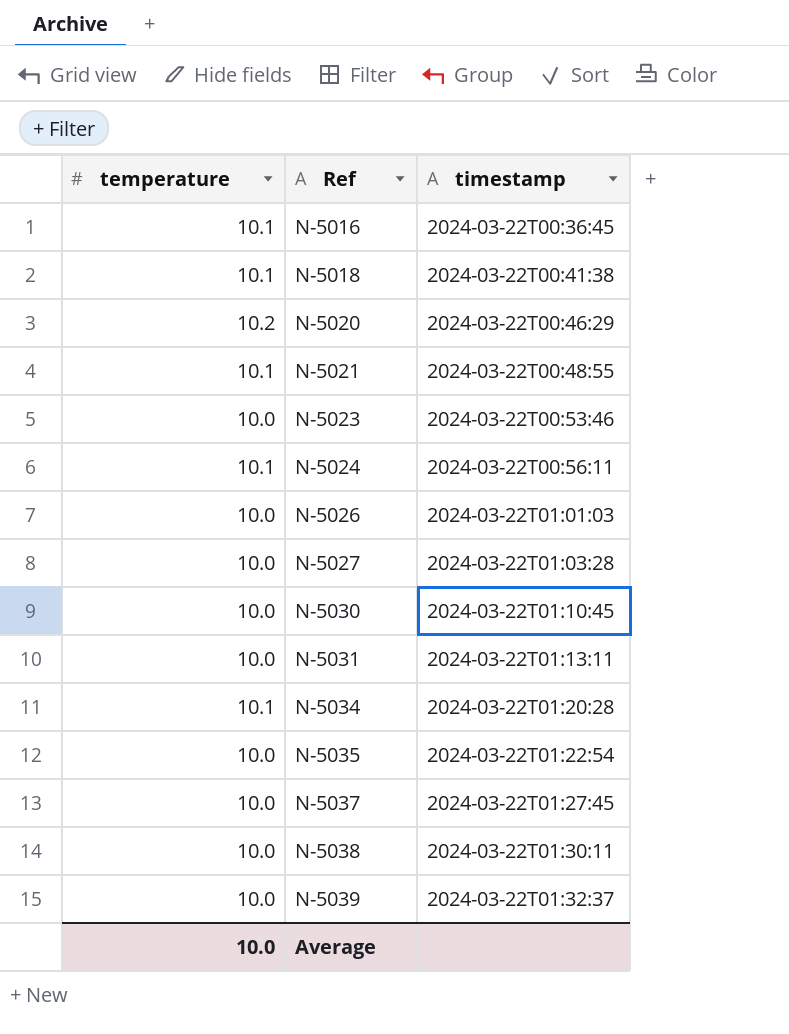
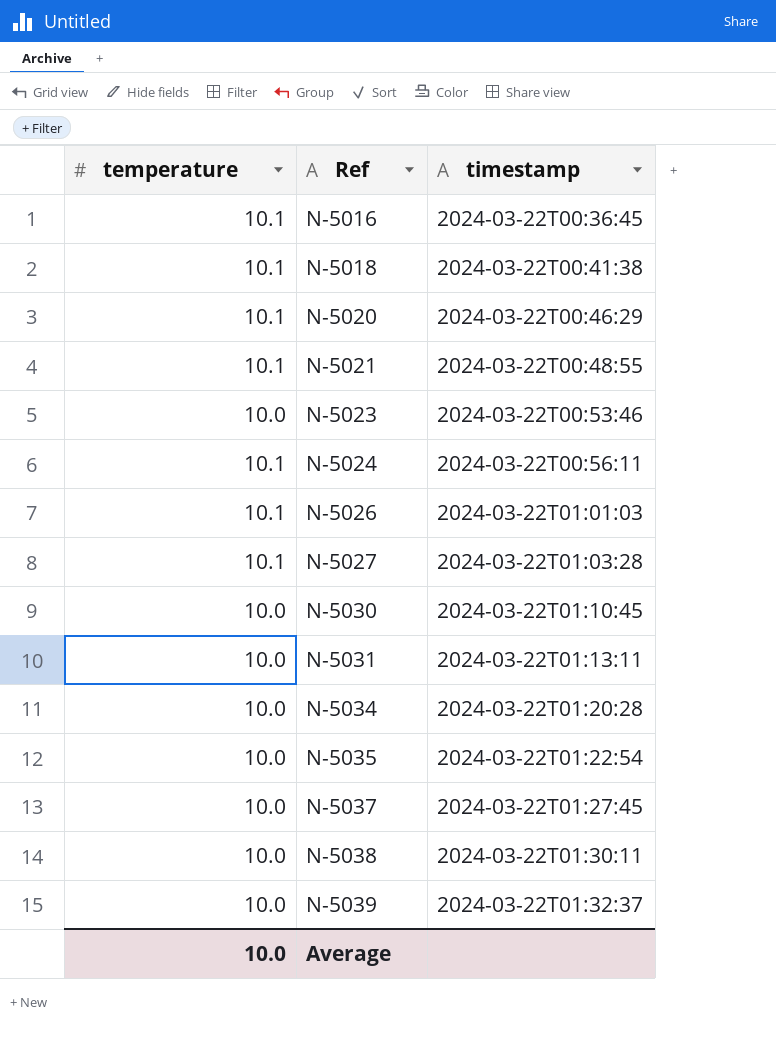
N-5020 | temperature: 10.2 -> 10.1
N-5026 | temperature: 10.0 -> 10.1
N-5027 | temperature: 10.0 -> 10.1
N-5034 | temperature: 10.1 -> 10.0

